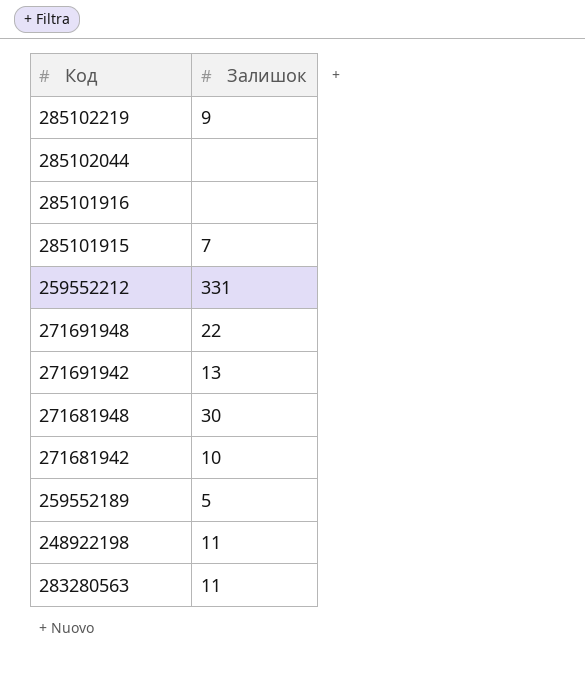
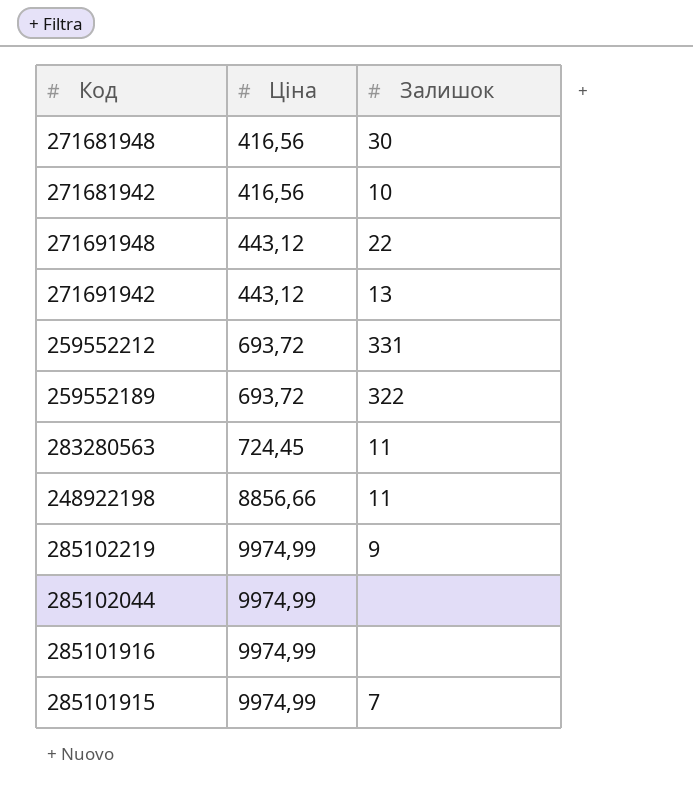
row order: none -> Ціна ascending
column Ціна | position: none -> 2
259552189 | Залишок: 5 -> 322

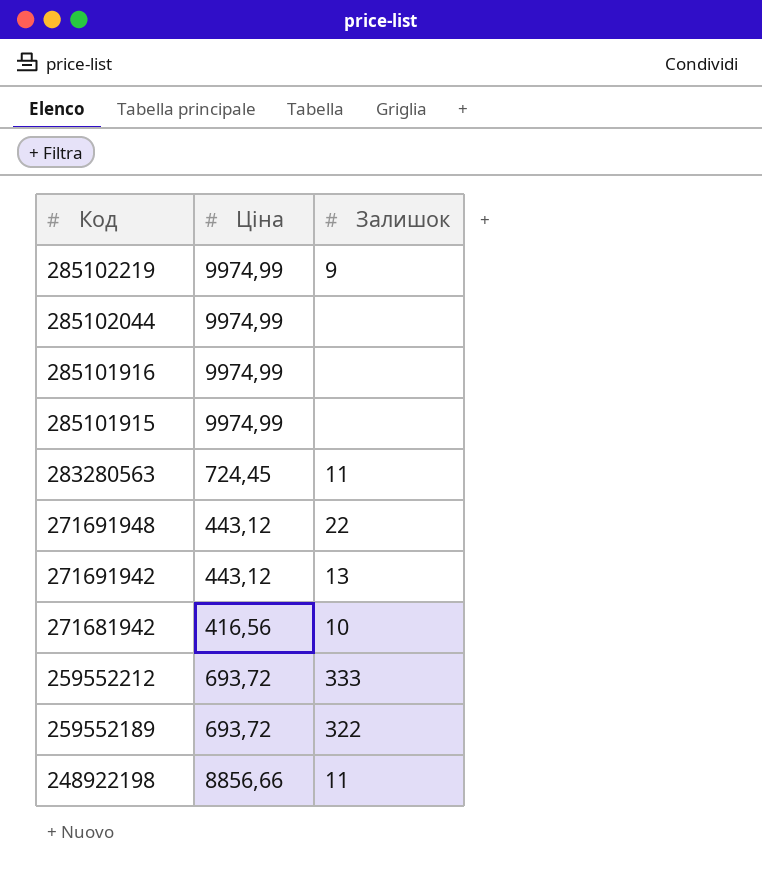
row order: Ціна ascending -> Код descending
row 271681948: 416,56 | 30 -> none
285101915 | Залишок: 7 -> none
259552212 | Залишок: 331 -> 333

